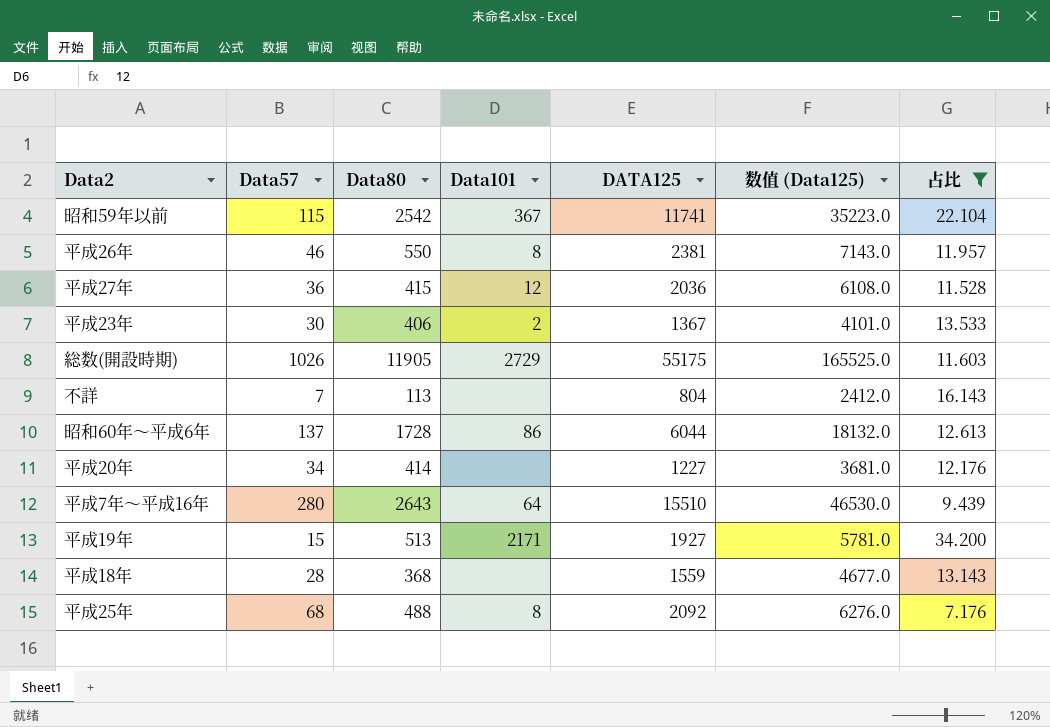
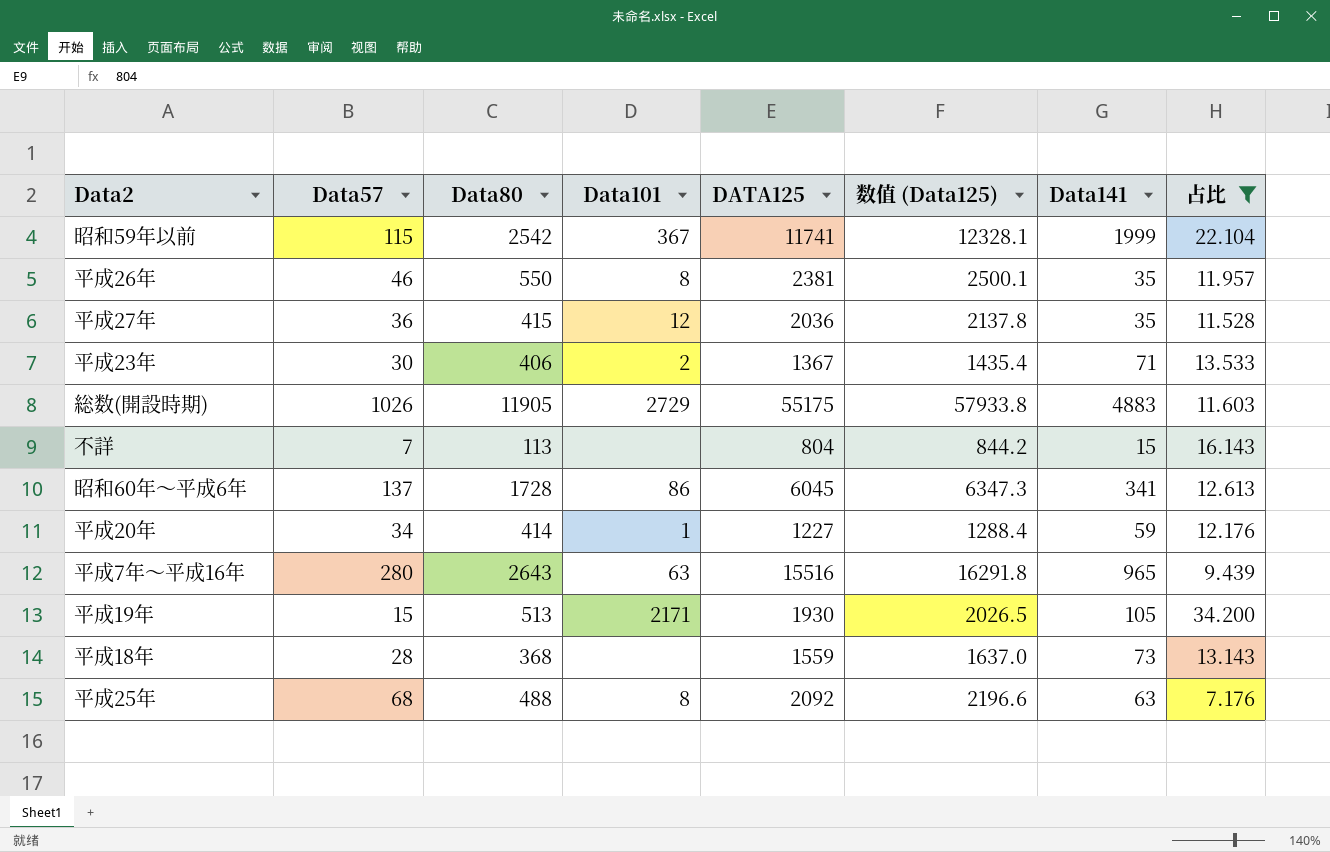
column 数值 (Data125) | formula: [DATA125] * 3 -> [DATA125] * 1.05
column Data141 | position: none -> 7
昭和60年～平成6年 | DATA125: 6044 -> 6045
平成20年 | Data101: none -> 1
平成7年～平成16年 | Data101: 64 -> 63
平成7年～平成16年 | DATA125: 15510 -> 15516
平成19年 | DATA125: 1927 -> 1930

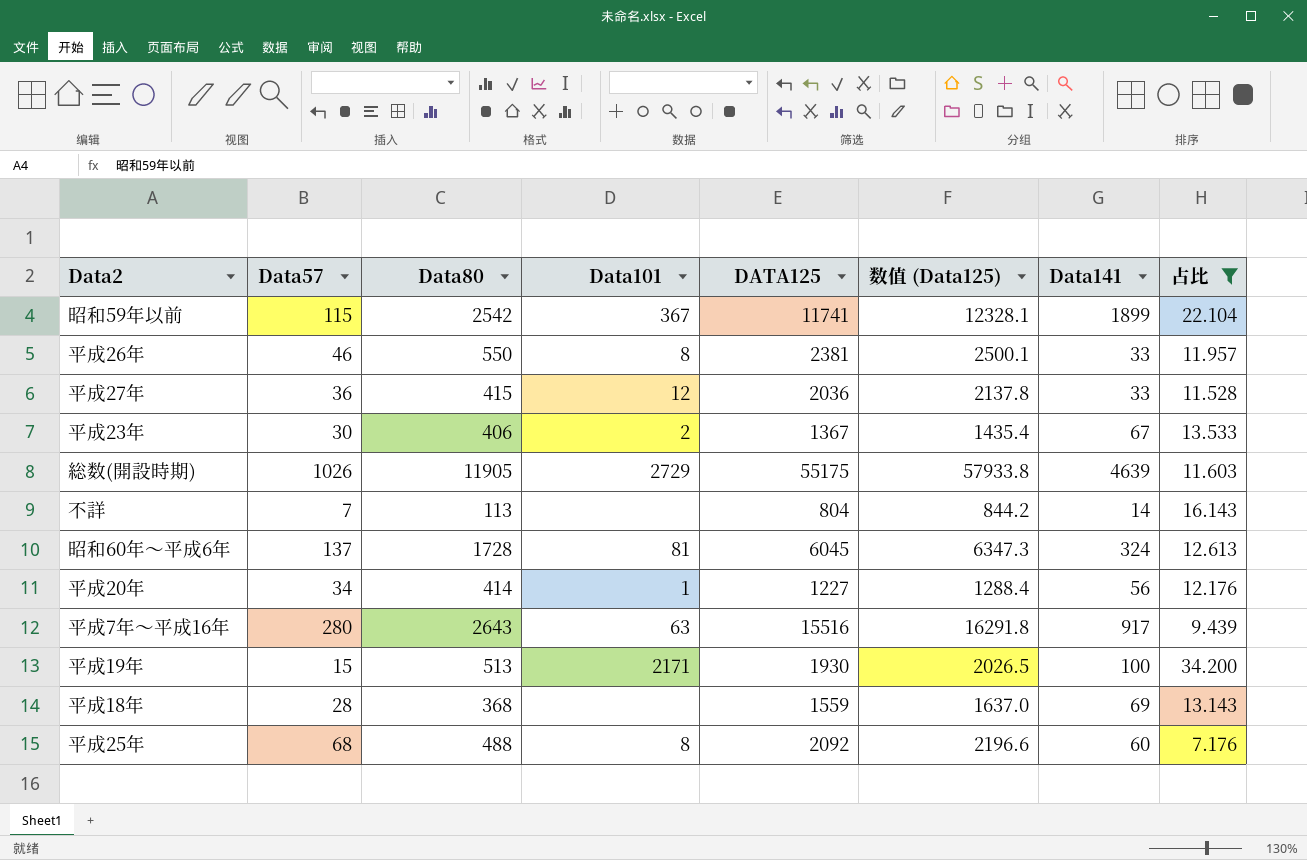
昭和59年以前 | Data141: 1999 -> 1899
平成26年 | Data141: 35 -> 33
平成27年 | Data141: 35 -> 33
平成23年 | Data141: 71 -> 67
総数(開設時期) | Data141: 4883 -> 4639
不詳 | Data141: 15 -> 14
昭和60年～平成6年 | Data101: 86 -> 81
昭和60年～平成6年 | Data141: 341 -> 324
平成20年 | Data141: 59 -> 56
平成7年～平成16年 | Data141: 965 -> 917
平成19年 | Data141: 105 -> 100
平成18年 | Data141: 73 -> 69
平成25年 | Data141: 63 -> 60

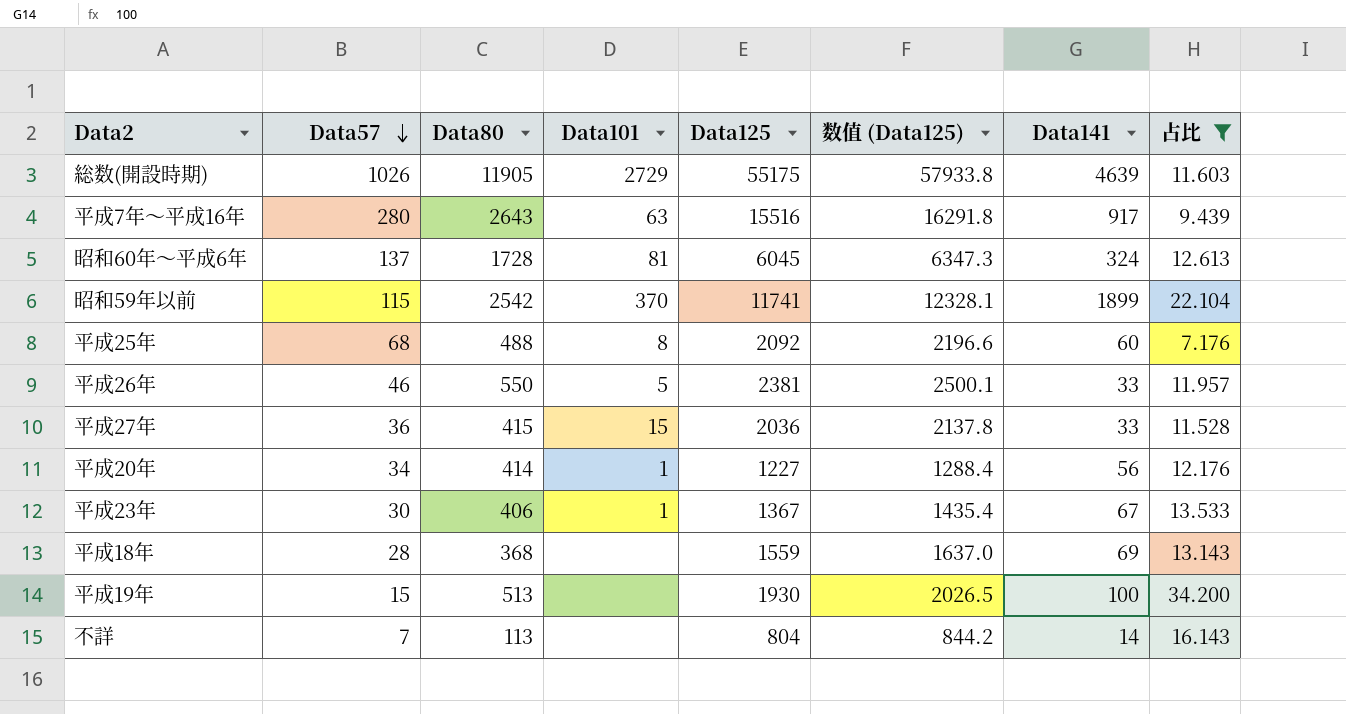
row order: none -> Data57 descending
column name: DATA125 -> Data125
昭和59年以前 | Data101: 367 -> 370
平成26年 | Data101: 8 -> 5
平成27年 | Data101: 12 -> 15
平成23年 | Data101: 2 -> 1
平成19年 | Data101: 2171 -> none

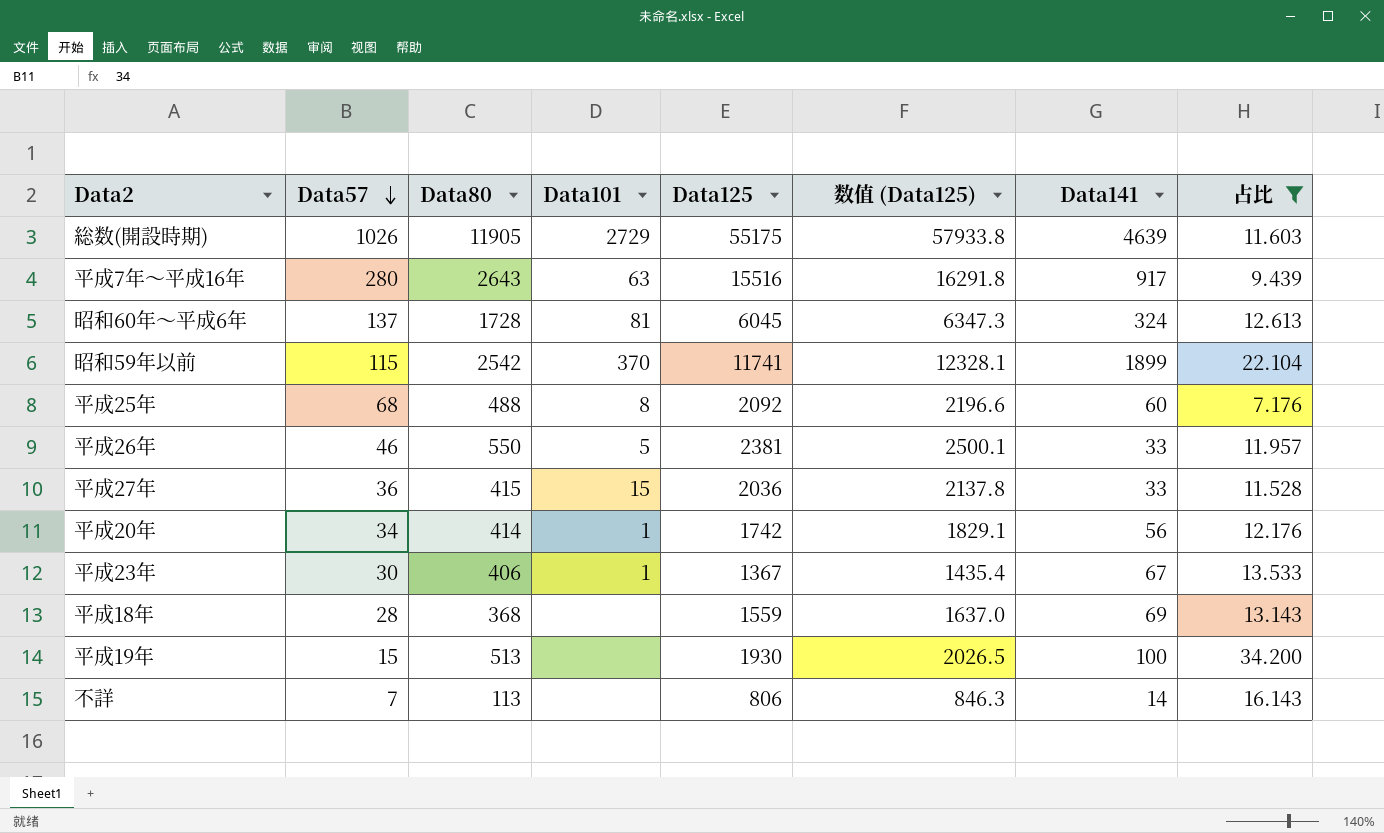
平成20年 | Data125: 1227 -> 1742
平成20年 | 数值 (Data125): 1288.4 -> 1829.1
不詳 | Data125: 804 -> 806
不詳 | 数值 (Data125): 844.2 -> 846.3

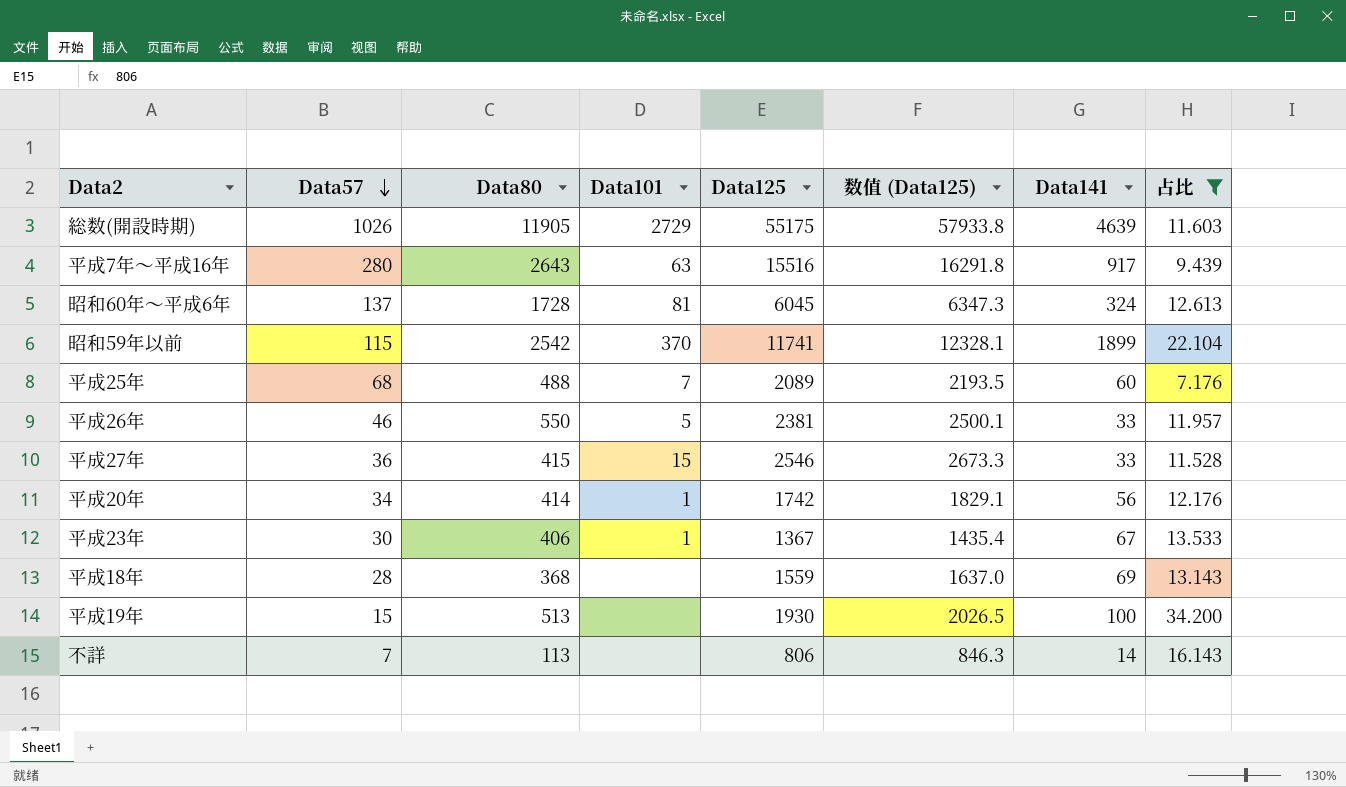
平成25年 | Data101: 8 -> 7
平成25年 | Data125: 2092 -> 2089
平成25年 | 数值 (Data125): 2196.6 -> 2193.5
平成27年 | Data125: 2036 -> 2546
平成27年 | 数值 (Data125): 2137.8 -> 2673.3

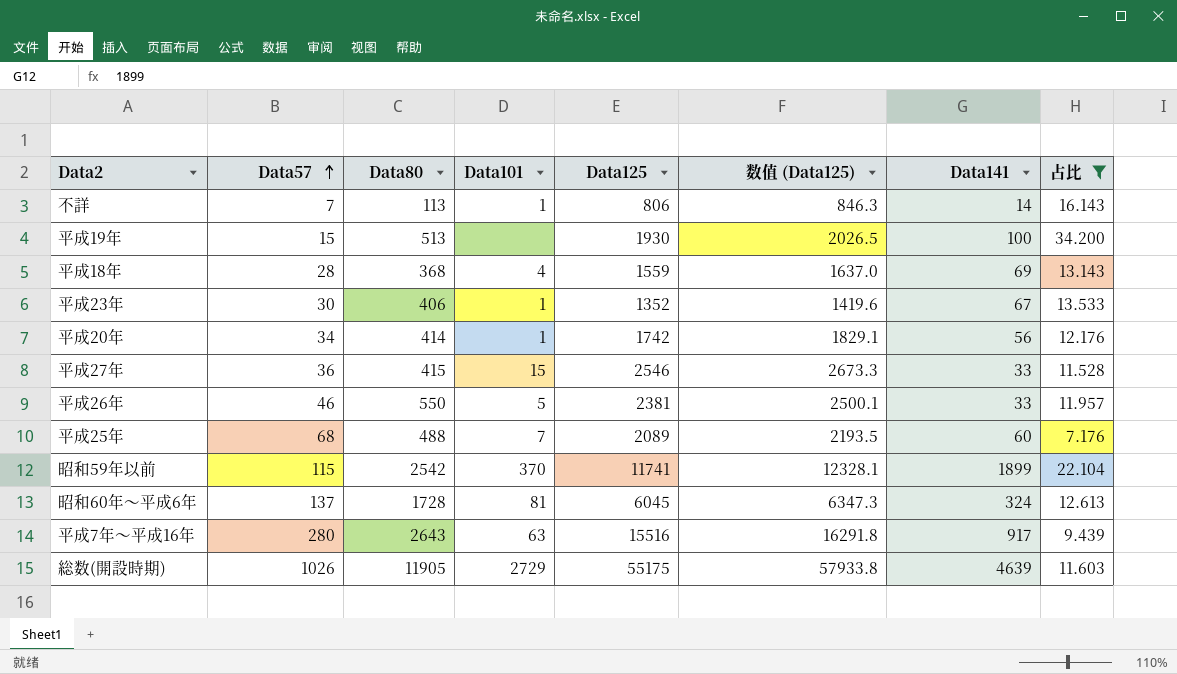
row order: Data57 descending -> Data57 ascending
不詳 | Data101: none -> 1
平成18年 | Data101: none -> 4
平成23年 | Data125: 1367 -> 1352
平成23年 | 数值 (Data125): 1435.4 -> 1419.6

